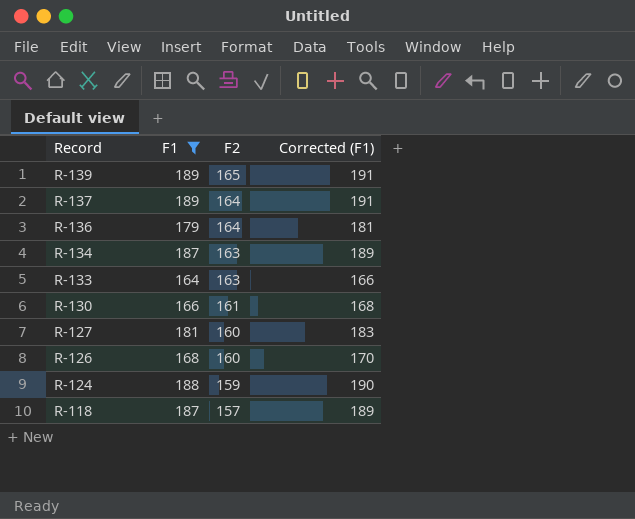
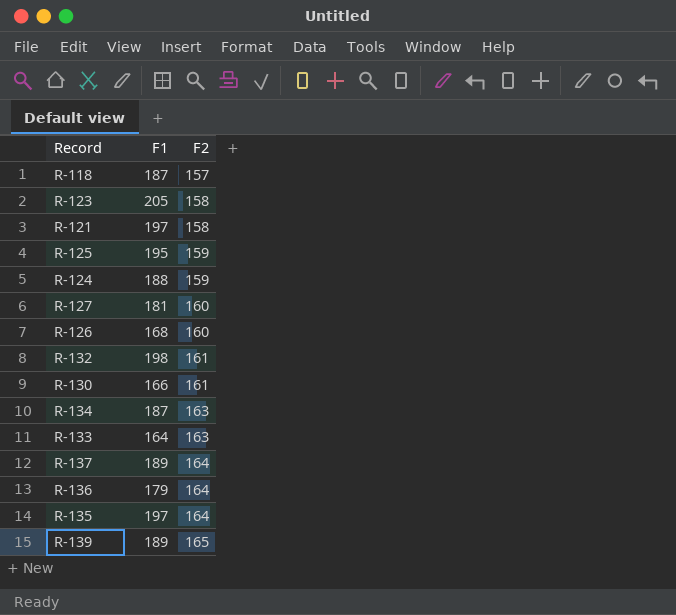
filter: F1 <= 189 -> none
row order: Record descending -> F2 ascending
column Corrected (F1) | formula: [F1] + 2 -> none

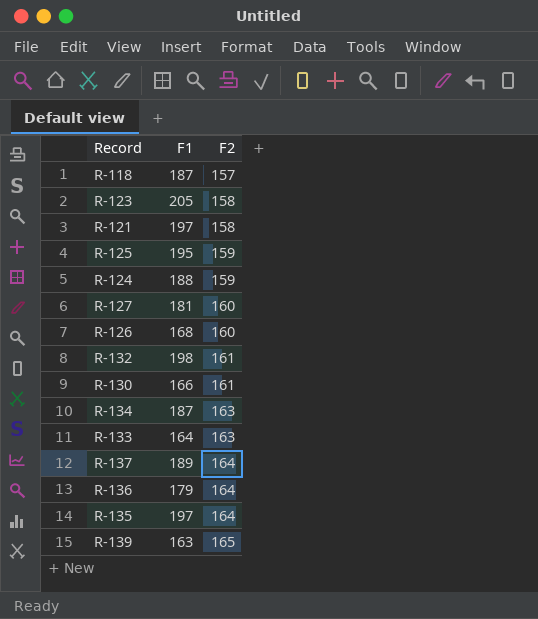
R-139 | F1: 189 -> 163

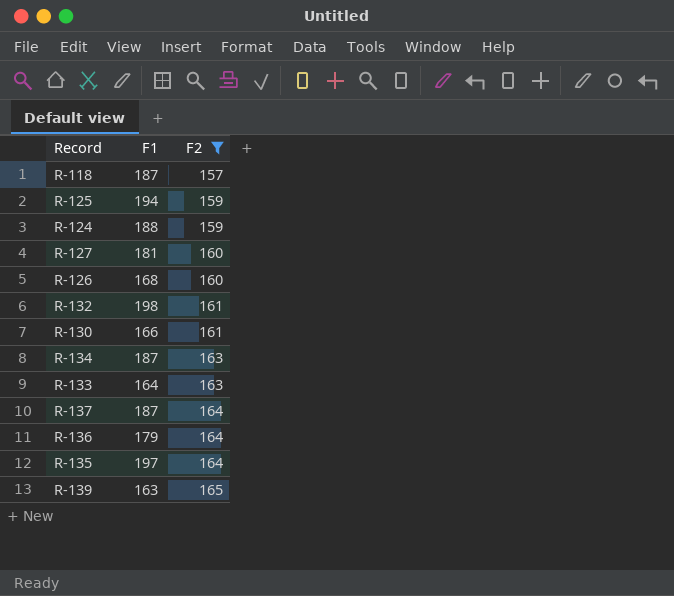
filter: none -> F2 != 158
R-125 | F1: 195 -> 194
R-137 | F1: 189 -> 187

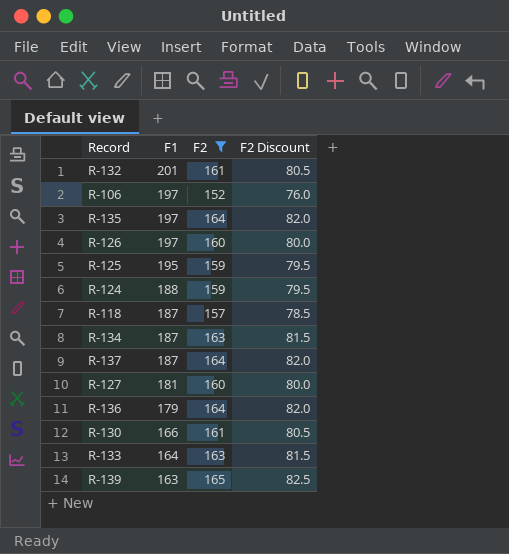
row order: F2 ascending -> F1 descending
column F2 Discount | formula: none -> [F2] * 0.5
R-132 | F1: 198 -> 201
row R-106: none -> 197 | 152 | 76.0
R-126 | F1: 168 -> 197
R-125 | F1: 194 -> 195

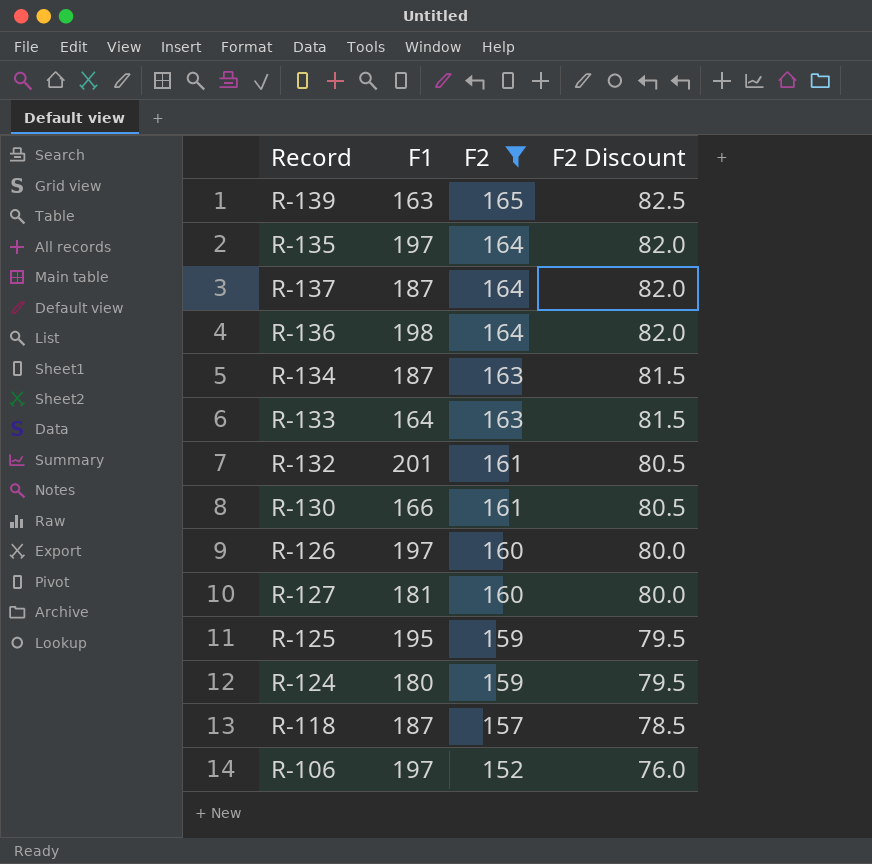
row order: F1 descending -> F2 descending
R-136 | F1: 179 -> 198
R-124 | F1: 188 -> 180

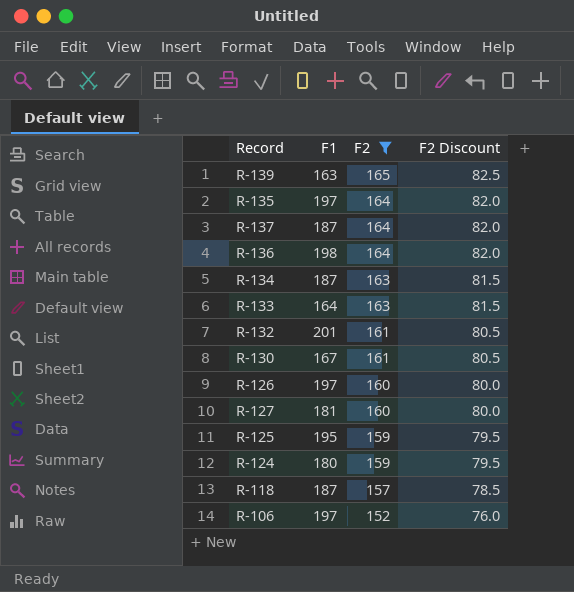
R-130 | F1: 166 -> 167

